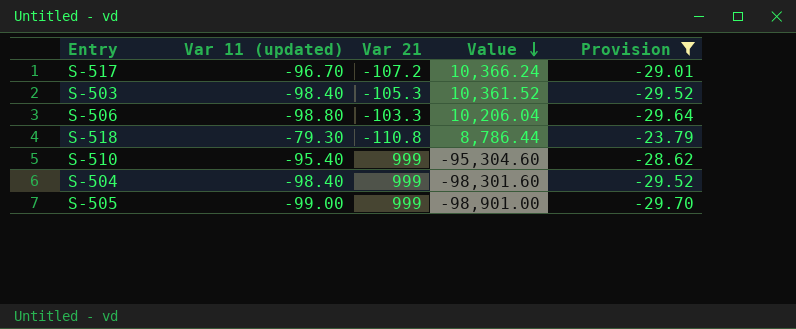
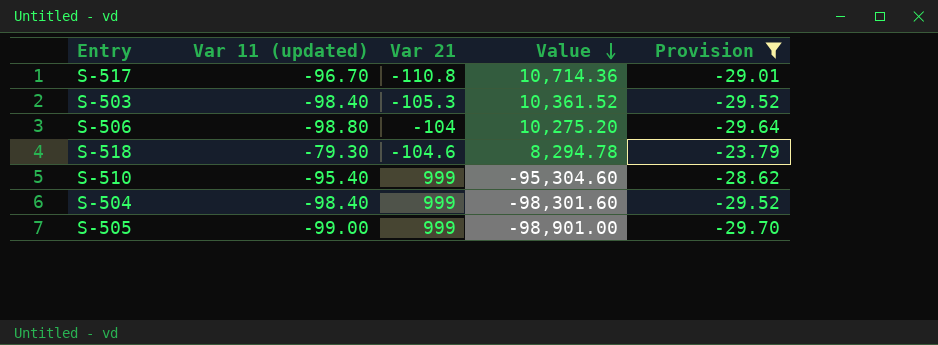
S-517 | Var 21: -107.2 -> -110.8
S-517 | Value: 10,366.24 -> 10,714.36
S-506 | Var 21: -103.3 -> -104
S-506 | Value: 10,206.04 -> 10,275.20
S-518 | Var 21: -110.8 -> -104.6
S-518 | Value: 8,786.44 -> 8,294.78

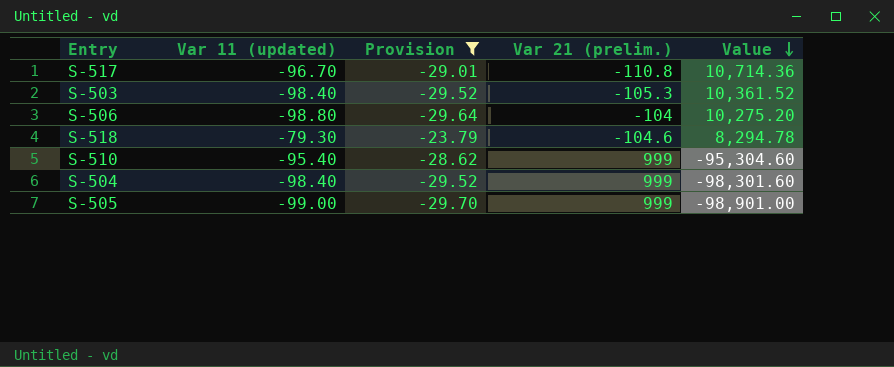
column Provision | position: 5 -> 3
column name: Var 21 -> Var 21 (prelim.)

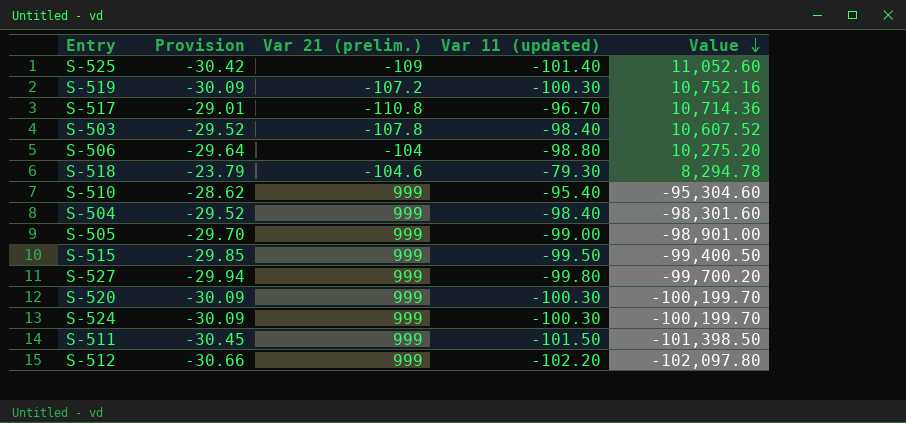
filter: Provision >= -29.70 -> none
column Var 11 (updated) | position: 2 -> 4
S-503 | Var 21 (prelim.): -105.3 -> -107.8
S-503 | Value: 10,361.52 -> 10,607.52

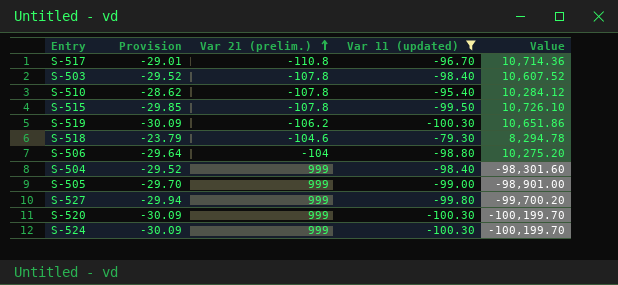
filter: none -> Var 11 (updated) >= -100.30
row order: Value descending -> Var 21 (prelim.) ascending
S-510 | Var 21 (prelim.): 999 -> -107.8
S-510 | Value: -95,304.60 -> 10,284.12
S-515 | Var 21 (prelim.): 999 -> -107.8
S-515 | Value: -99,400.50 -> 10,726.10
S-519 | Var 21 (prelim.): -107.2 -> -106.2
S-519 | Value: 10,752.16 -> 10,651.86

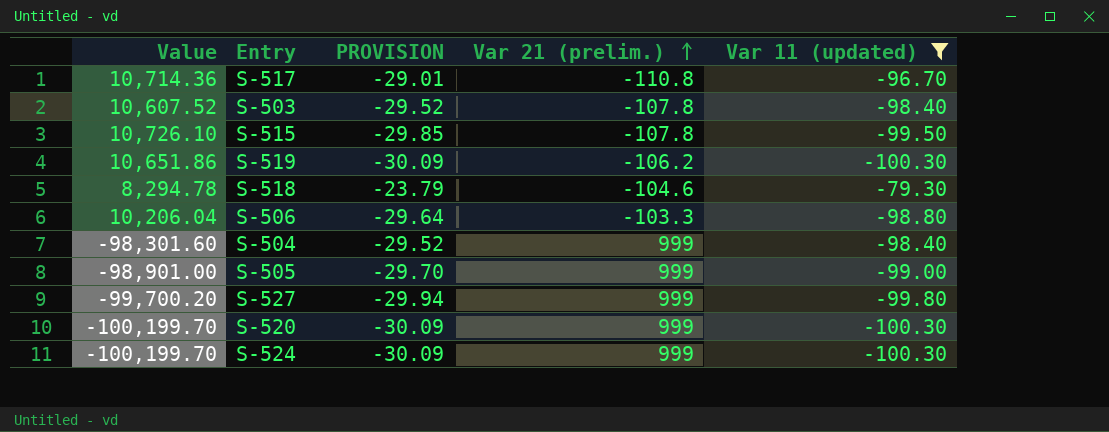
column Value | position: 5 -> 1
column name: Provision -> PROVISION
row S-510: -28.62 | -107.8 | -95.40 | 10,284.12 -> none
S-506 | Value: 10,275.20 -> 10,206.04
S-506 | Var 21 (prelim.): -104 -> -103.3

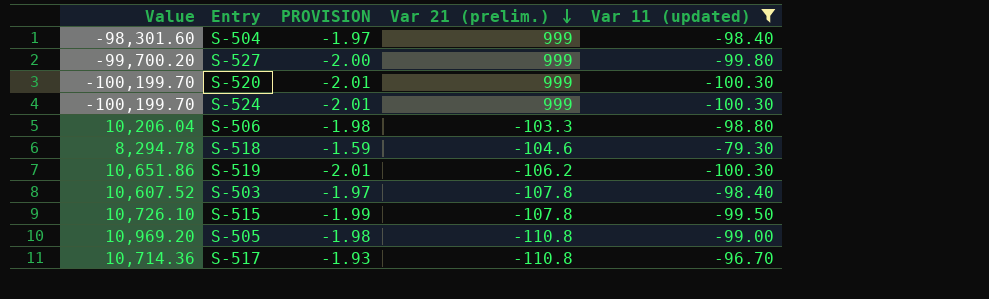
row order: Var 21 (prelim.) ascending -> Var 21 (prelim.) descending
column PROVISION | formula: [Var 11 (updated)] * 0.3 -> [Var 11 (updated)] * 0.02
S-505 | Value: -98,901.00 -> 10,969.20
S-505 | Var 21 (prelim.): 999 -> -110.8

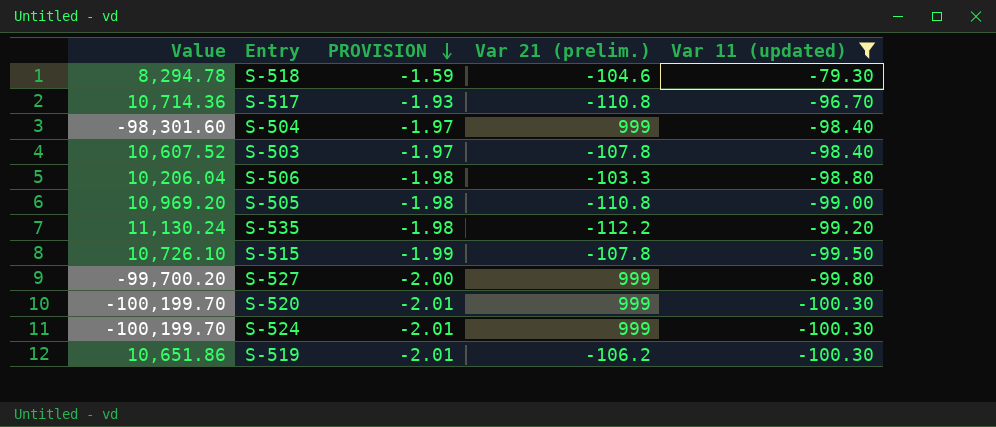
row order: Var 21 (prelim.) descending -> PROVISION descending
row S-535: none -> 11,130.24 | -1.98 | -112.2 | -99.20

